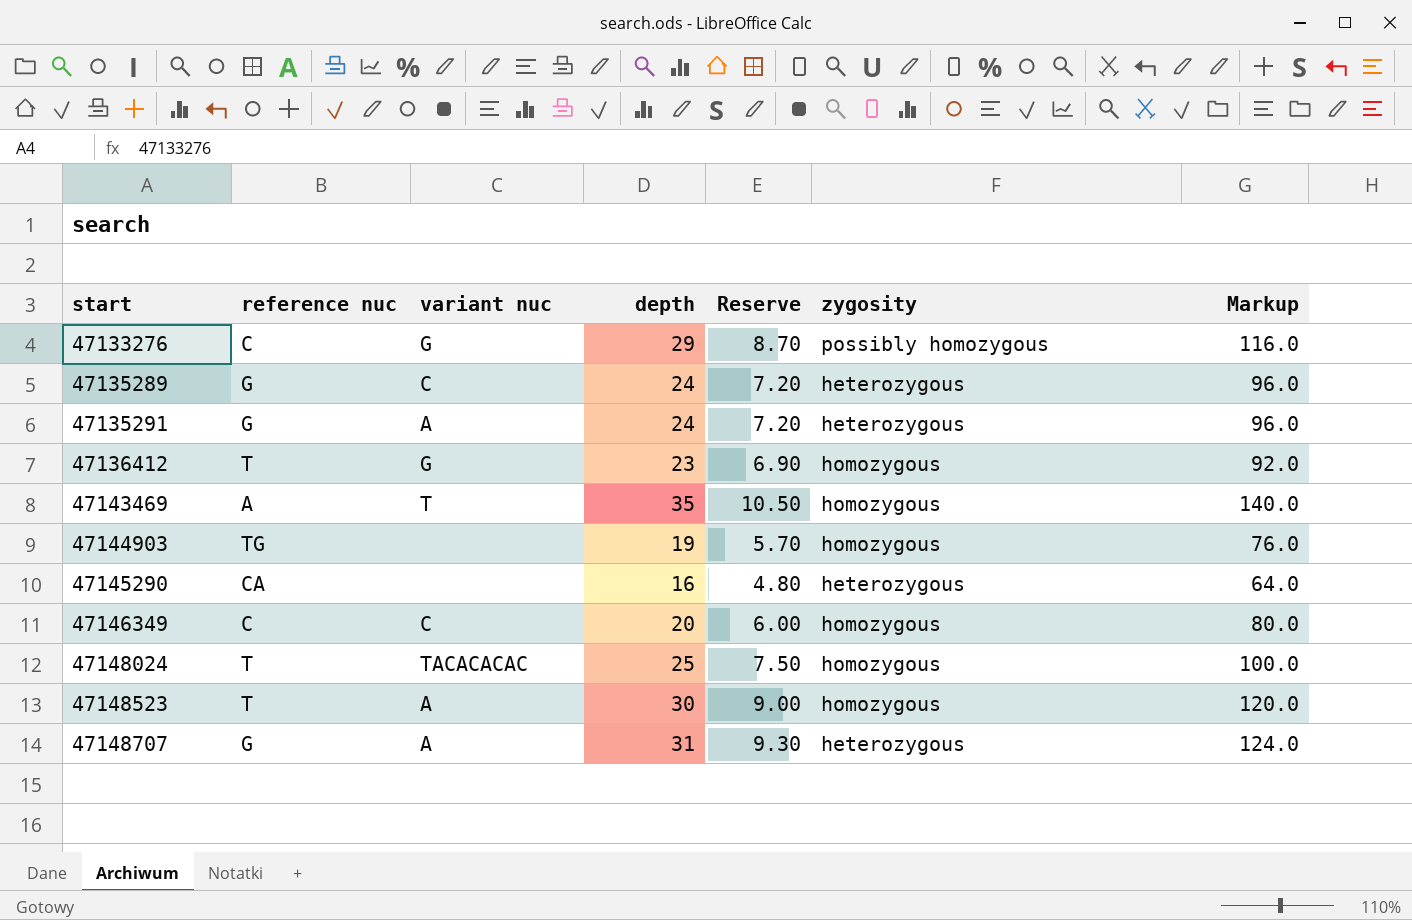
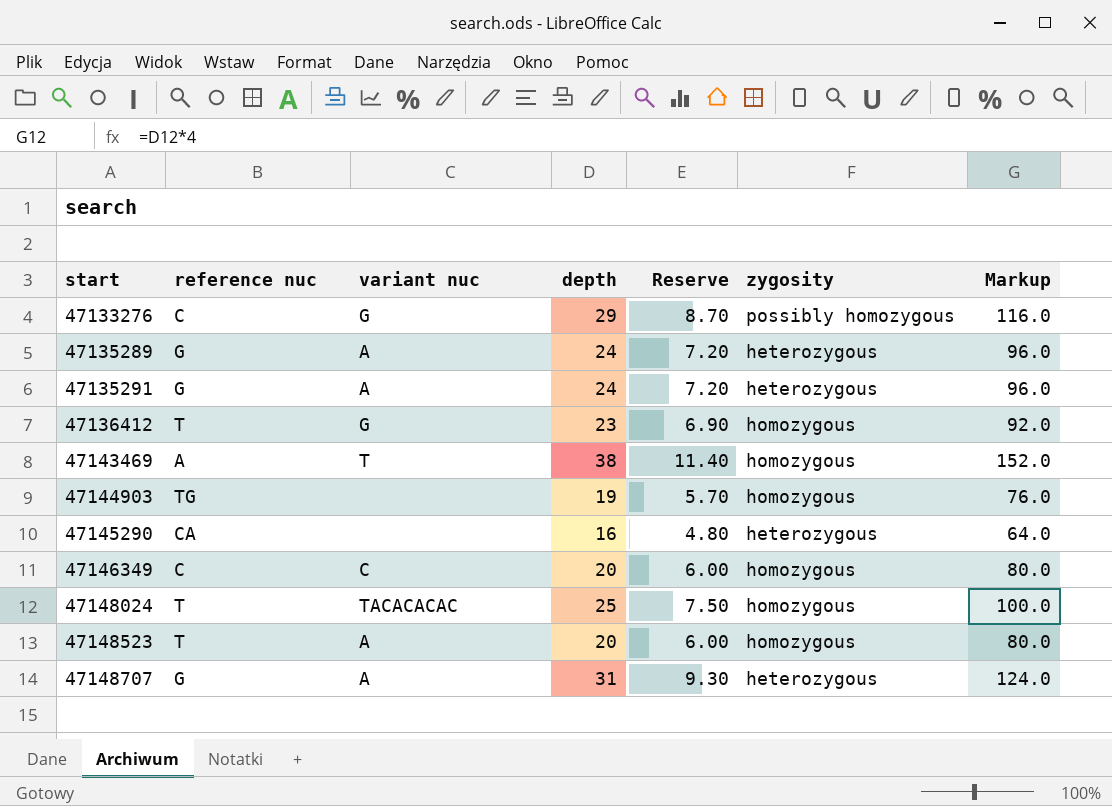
47135289 | variant nuc: C -> A
47143469 | depth: 35 -> 38
47143469 | Reserve: 10.50 -> 11.40
47143469 | Markup: 140.0 -> 152.0
47148523 | depth: 30 -> 20
47148523 | Reserve: 9.00 -> 6.00
47148523 | Markup: 120.0 -> 80.0

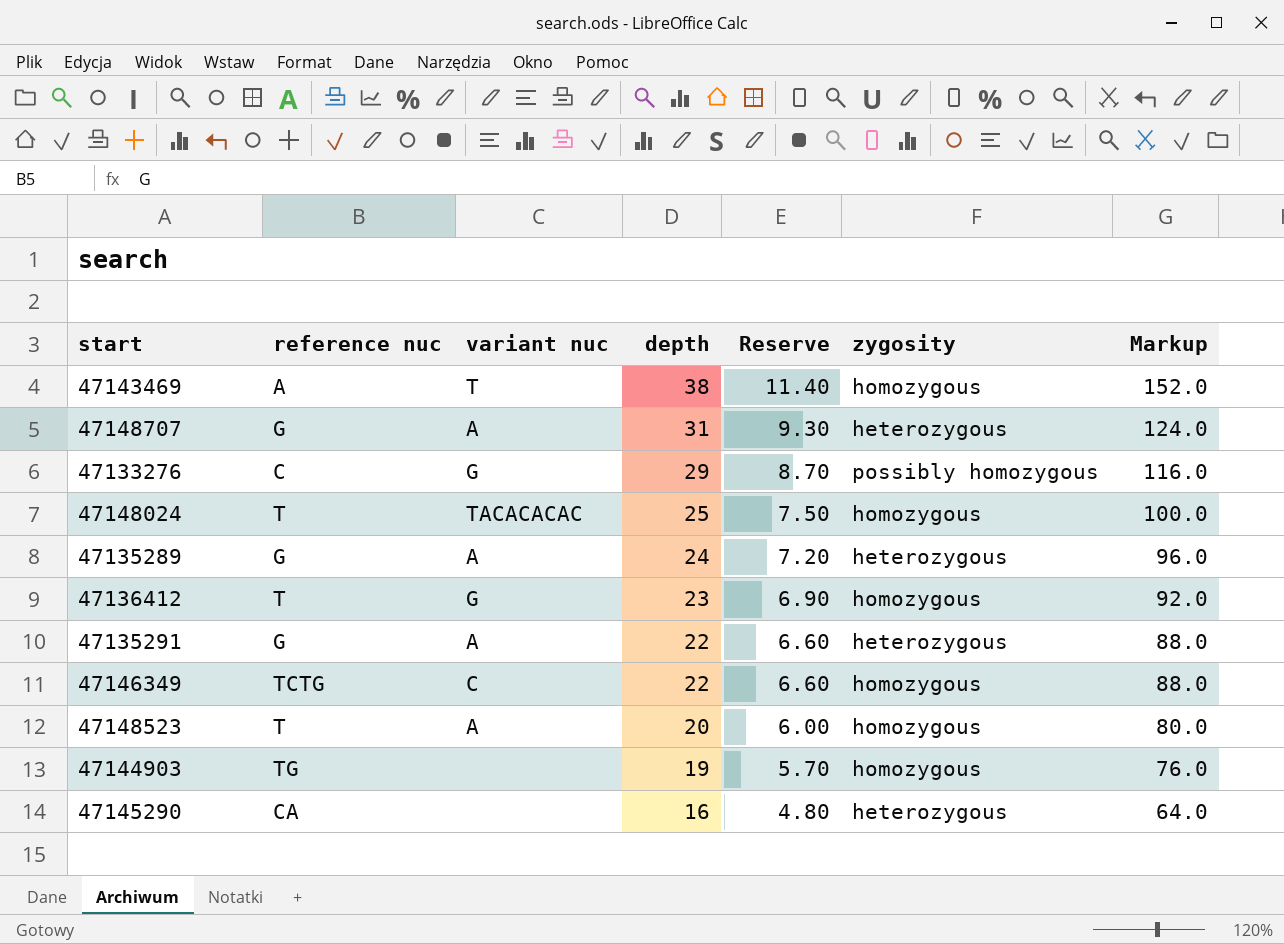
row order: start ascending -> depth descending
47135291 | depth: 24 -> 22
47135291 | Reserve: 7.20 -> 6.60
47135291 | Markup: 96.0 -> 88.0
47146349 | reference nuc: C -> TCTG
47146349 | depth: 20 -> 22
47146349 | Reserve: 6.00 -> 6.60
47146349 | Markup: 80.0 -> 88.0

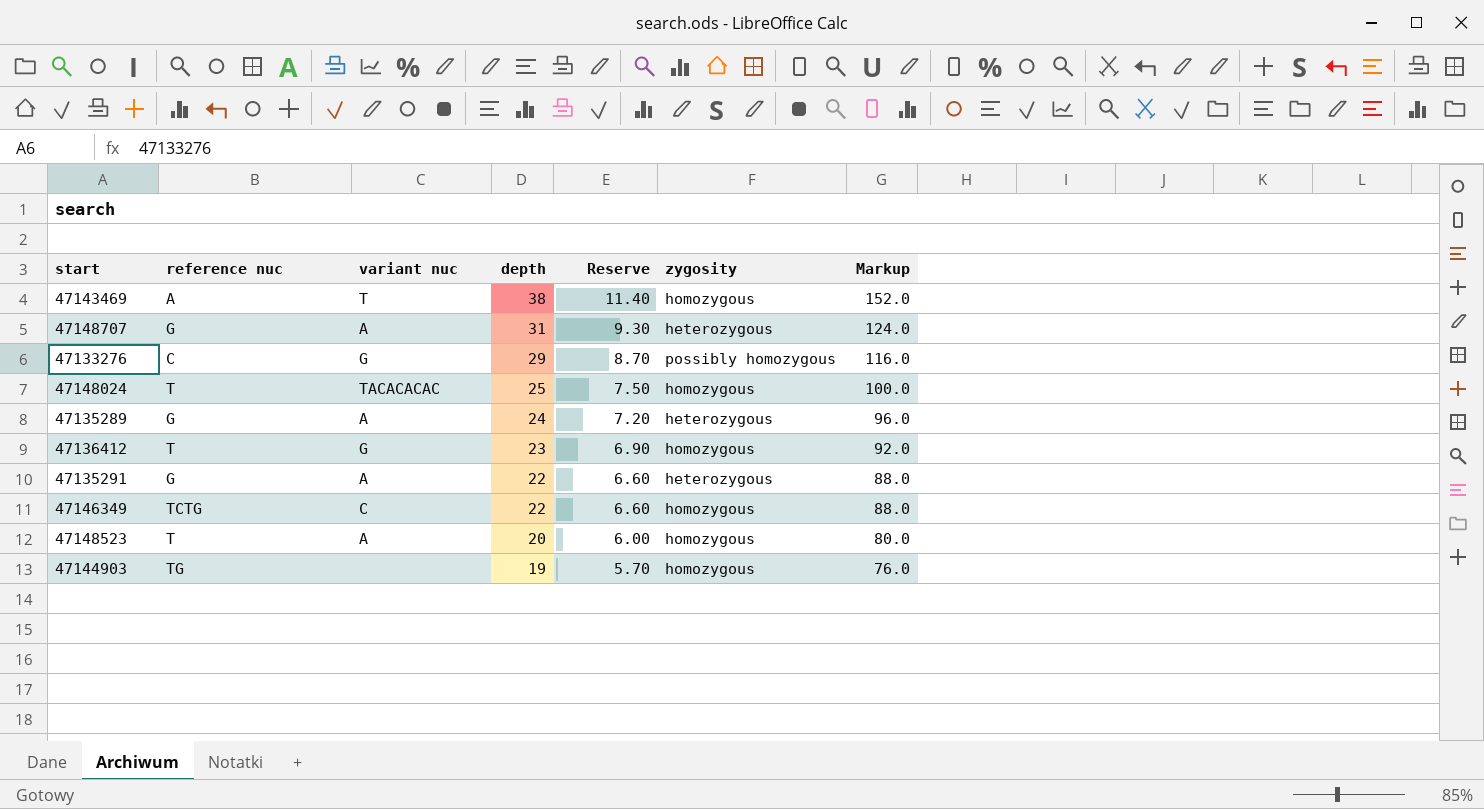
row 47145290: CA | none | 16 | 4.80 | heterozygous | 64.0 -> none

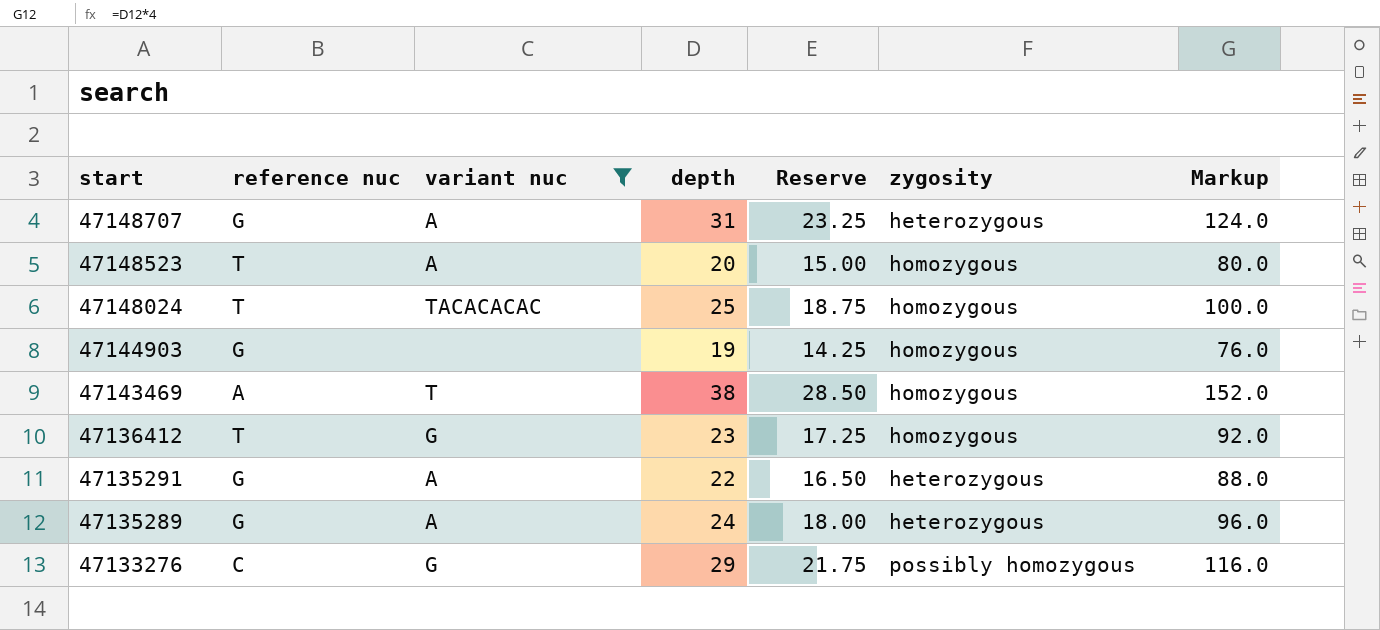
filter: none -> variant nuc != C
row order: depth descending -> start descending
column Reserve | formula: [depth] * 0.3 -> [depth] * 0.75
47144903 | reference nuc: TG -> G

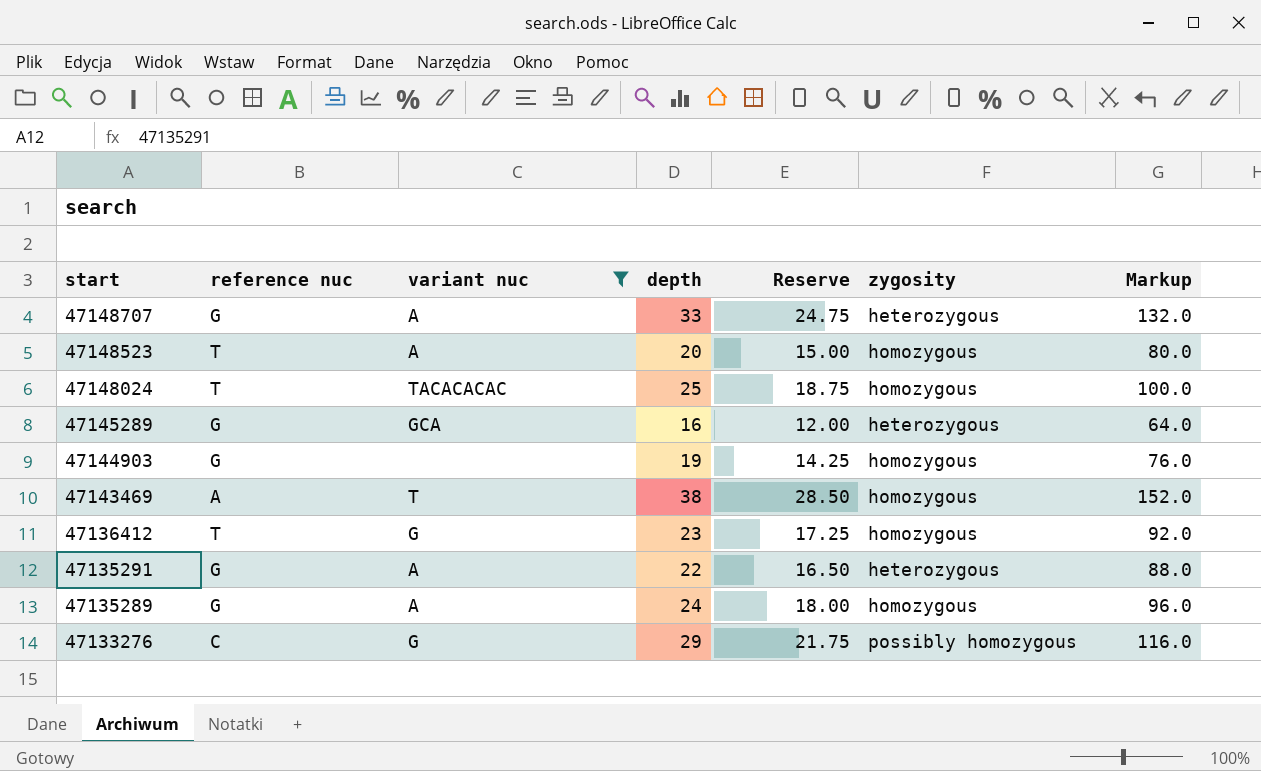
47148707 | depth: 31 -> 33
47148707 | Reserve: 23.25 -> 24.75
47148707 | Markup: 124.0 -> 132.0
row 47145289: none -> G | GCA | 16 | 12.00 | heterozygous | 64.0
47135289 | zygosity: heterozygous -> homozygous

